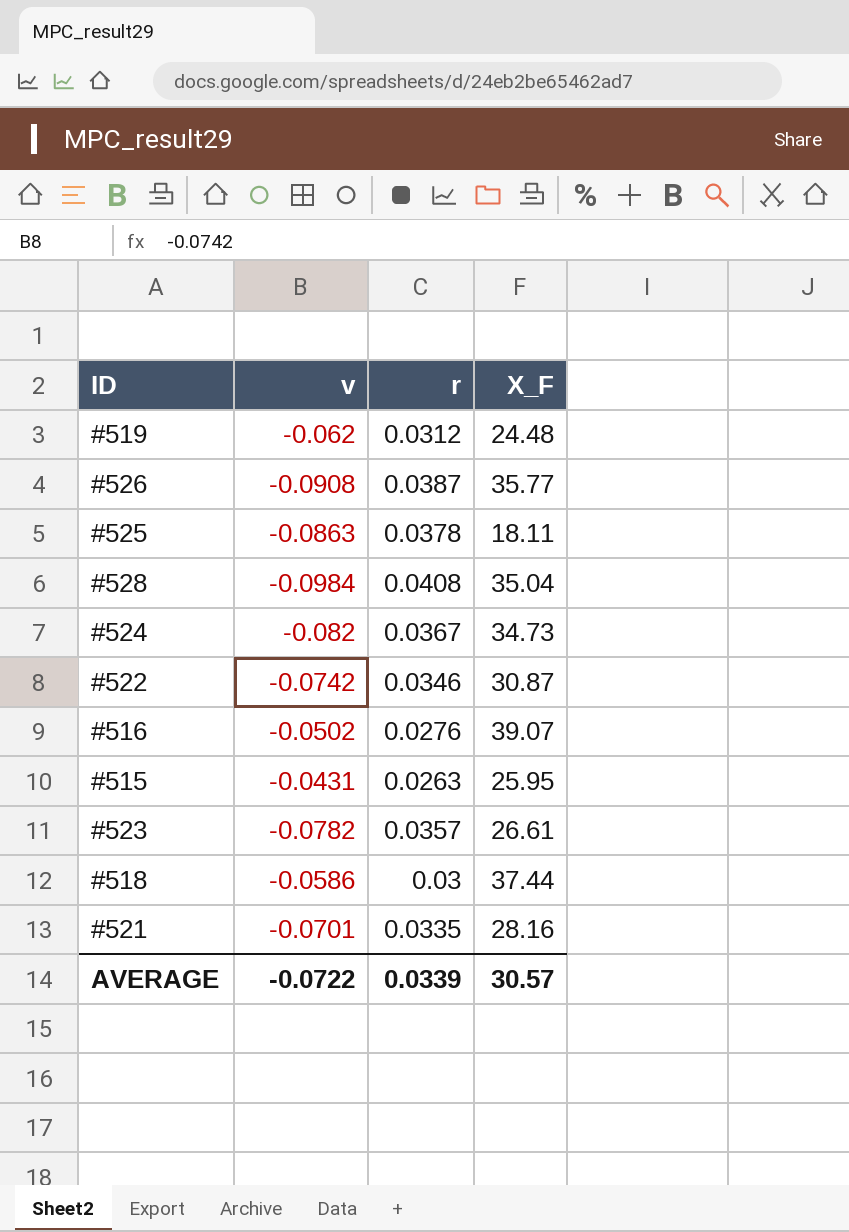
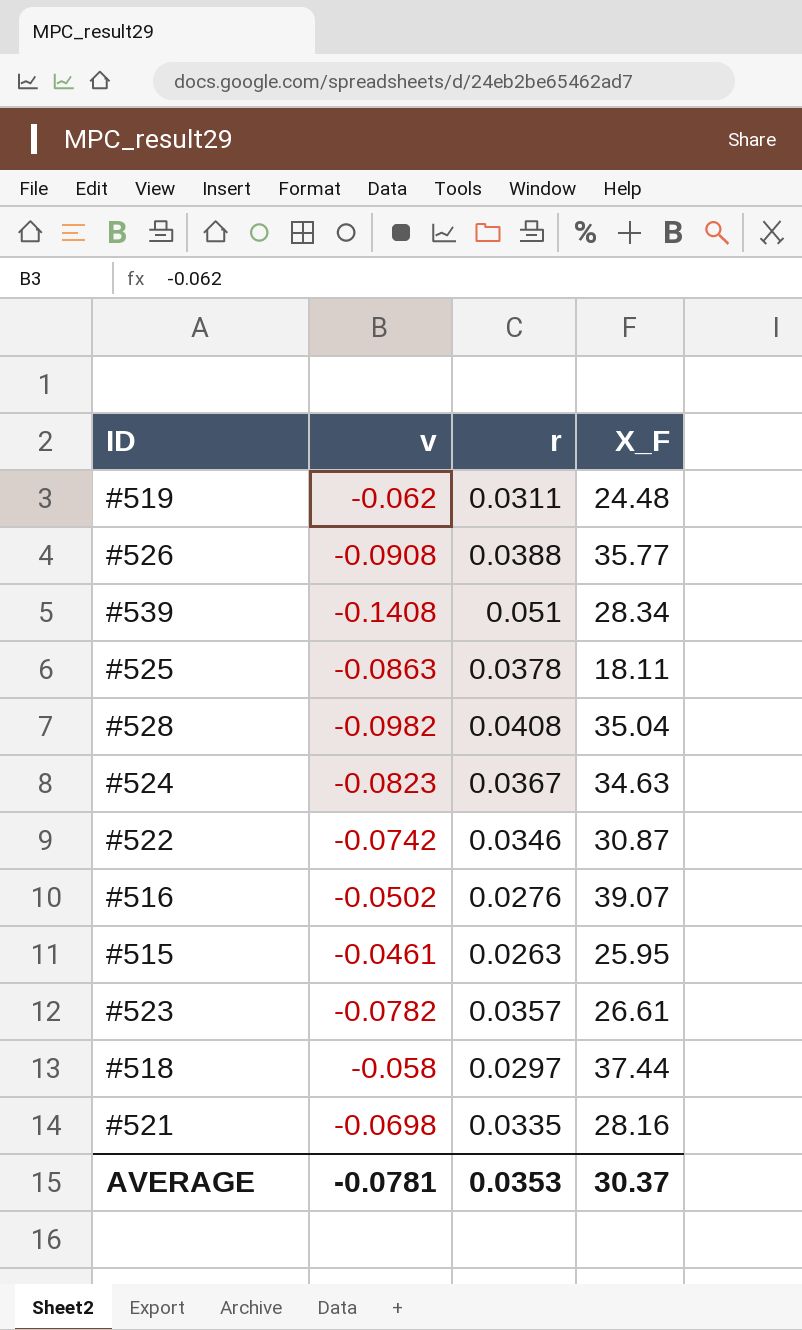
#519 | r: 0.0312 -> 0.0311
#526 | r: 0.0387 -> 0.0388
row #539: none -> -0.1408 | 0.051 | 28.34
#528 | v: -0.0984 -> -0.0982
#524 | v: -0.082 -> -0.0823
#524 | X_F: 34.73 -> 34.63
#515 | v: -0.0431 -> -0.0461
#518 | v: -0.0586 -> -0.058
#518 | r: 0.03 -> 0.0297
#521 | v: -0.0701 -> -0.0698
AVERAGE | v: -0.0722 -> -0.0781
AVERAGE | r: 0.0339 -> 0.0353
AVERAGE | X_F: 30.57 -> 30.37

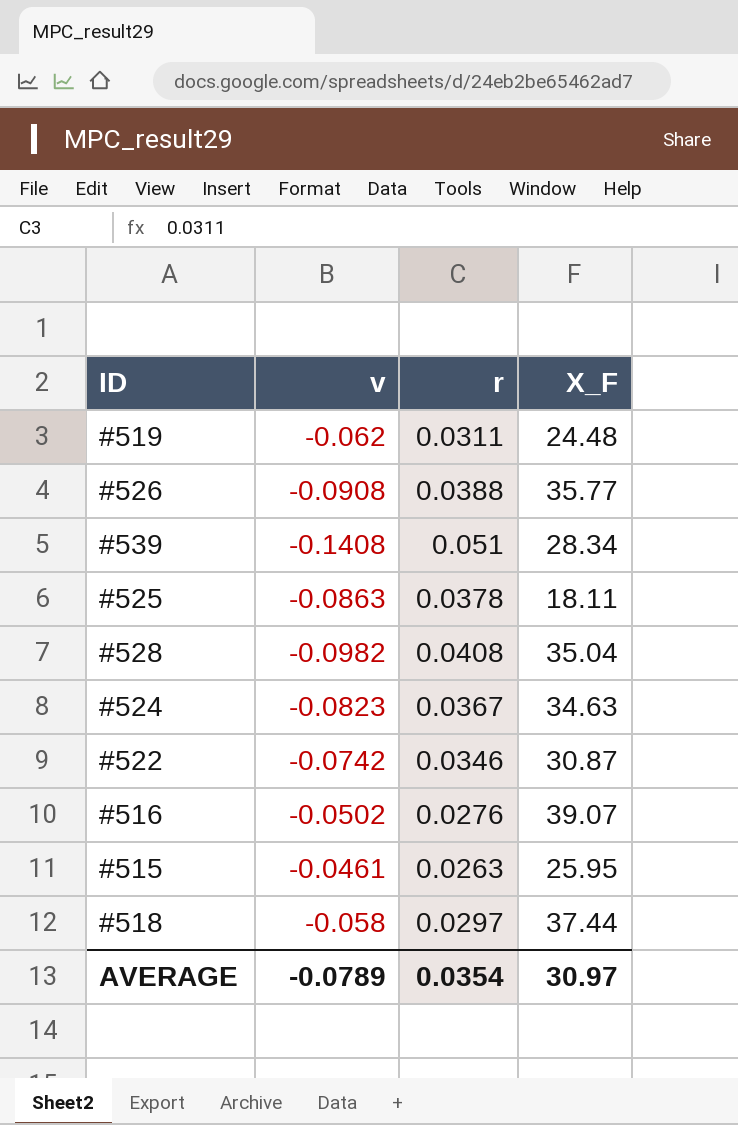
row #523: -0.0782 | 0.0357 | 26.61 -> none
row #521: -0.0698 | 0.0335 | 28.16 -> none
AVERAGE | v: -0.0781 -> -0.0789
AVERAGE | r: 0.0353 -> 0.0354
AVERAGE | X_F: 30.37 -> 30.97

